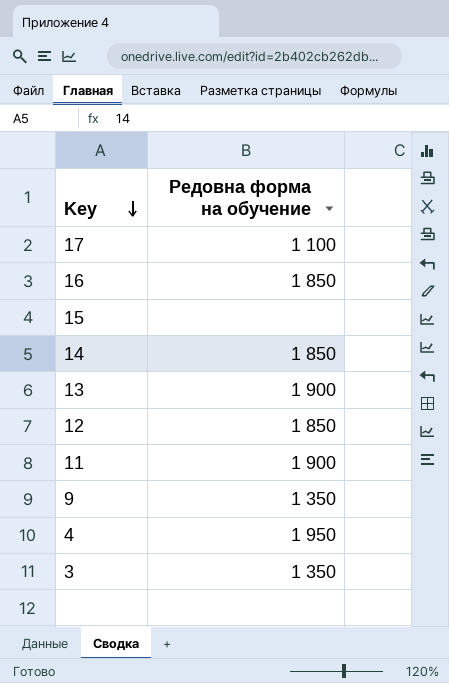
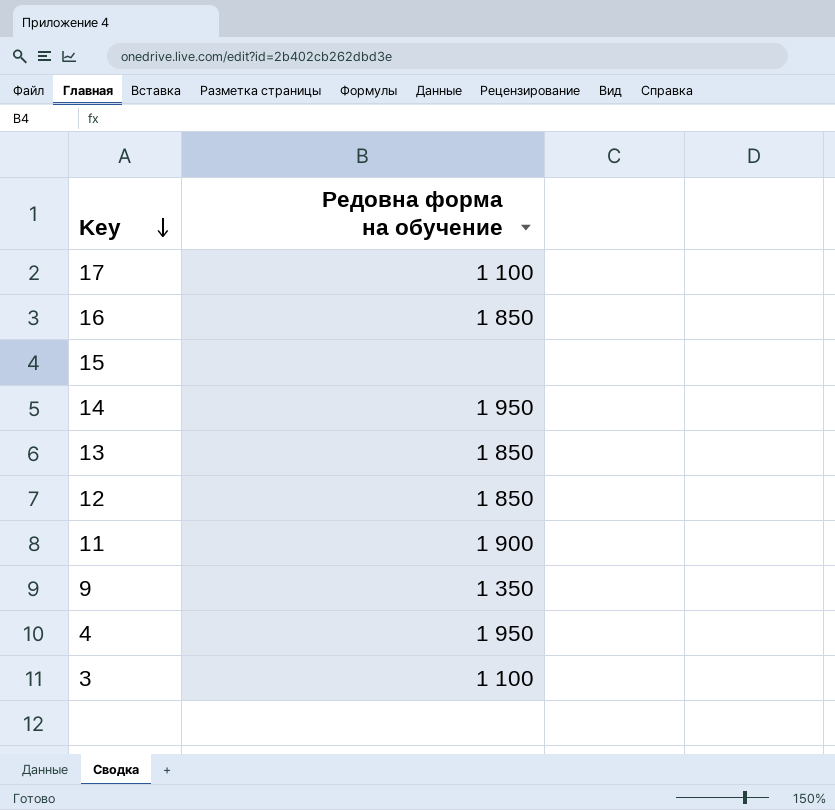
14 | Редовна форма на обучение: 1 850 -> 1 950
13 | Редовна форма на обучение: 1 900 -> 1 850
3 | Редовна форма на обучение: 1 350 -> 1 100

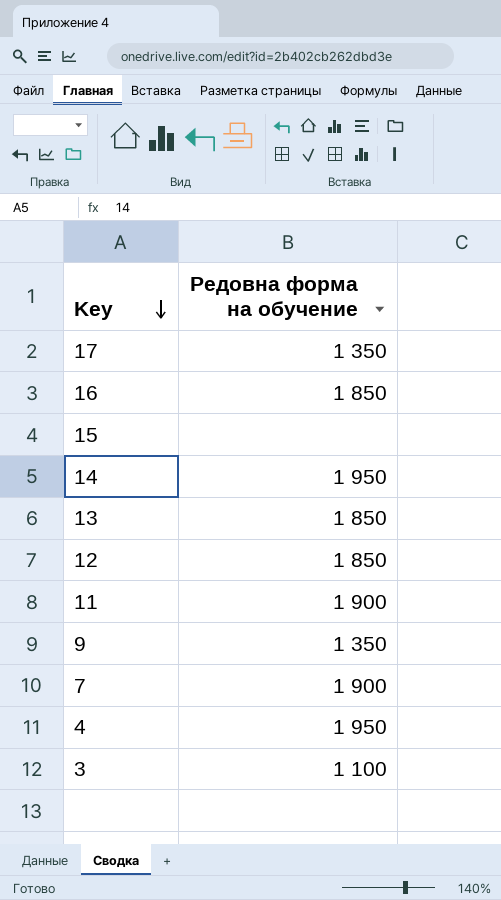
17 | Редовна форма на обучение: 1 100 -> 1 350
row 7: none -> 1 900

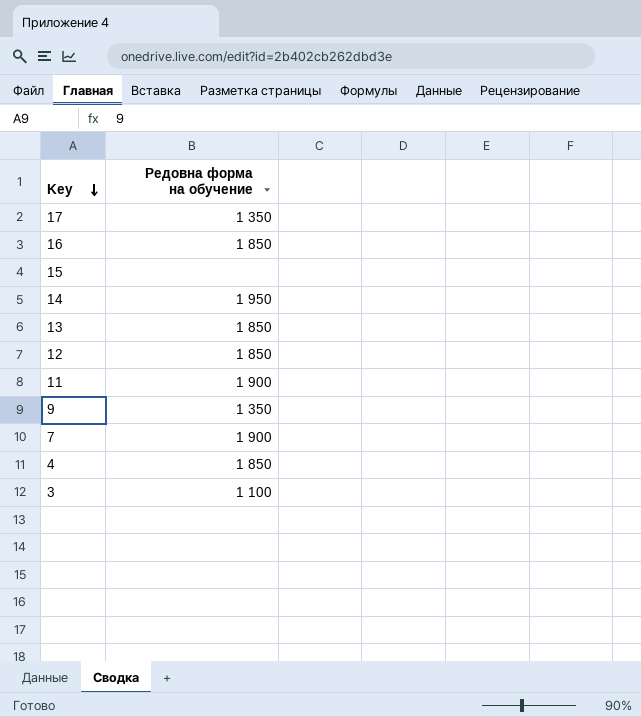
4 | Редовна форма на обучение: 1 950 -> 1 850

